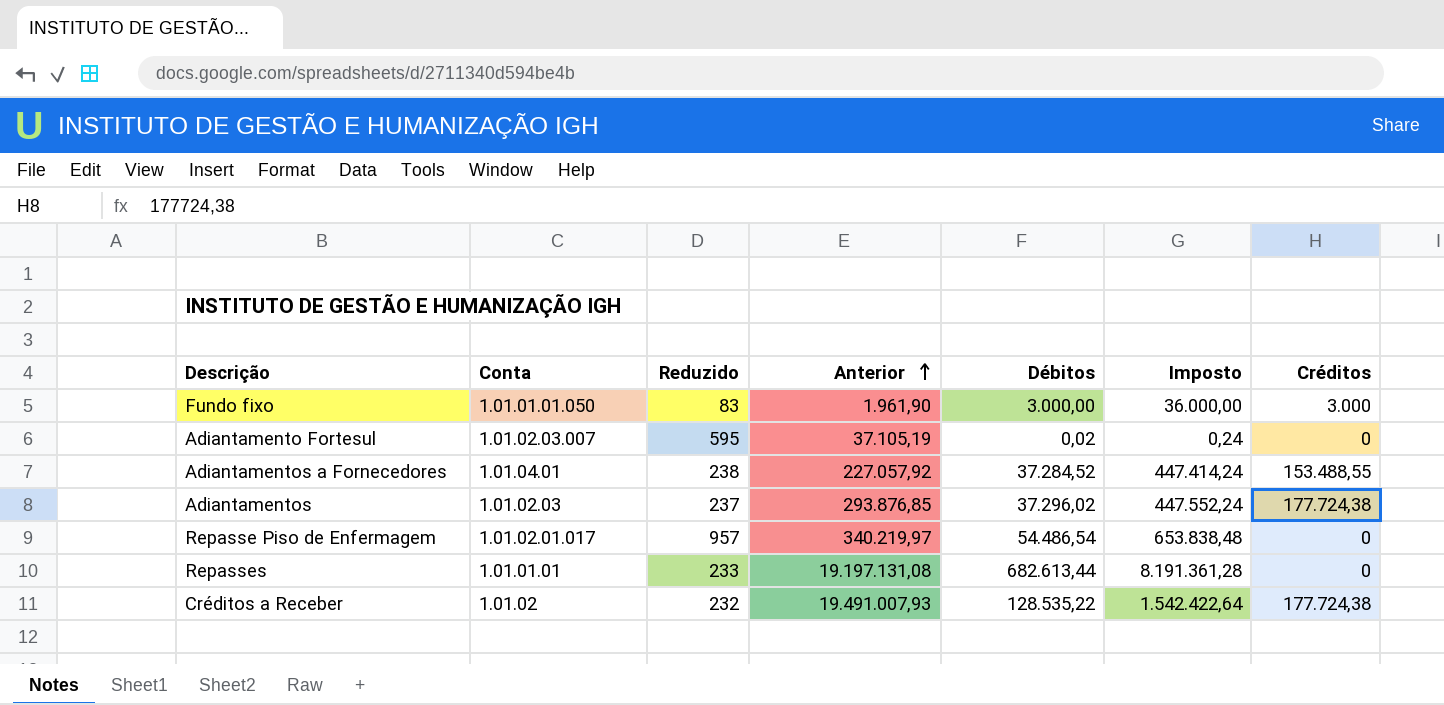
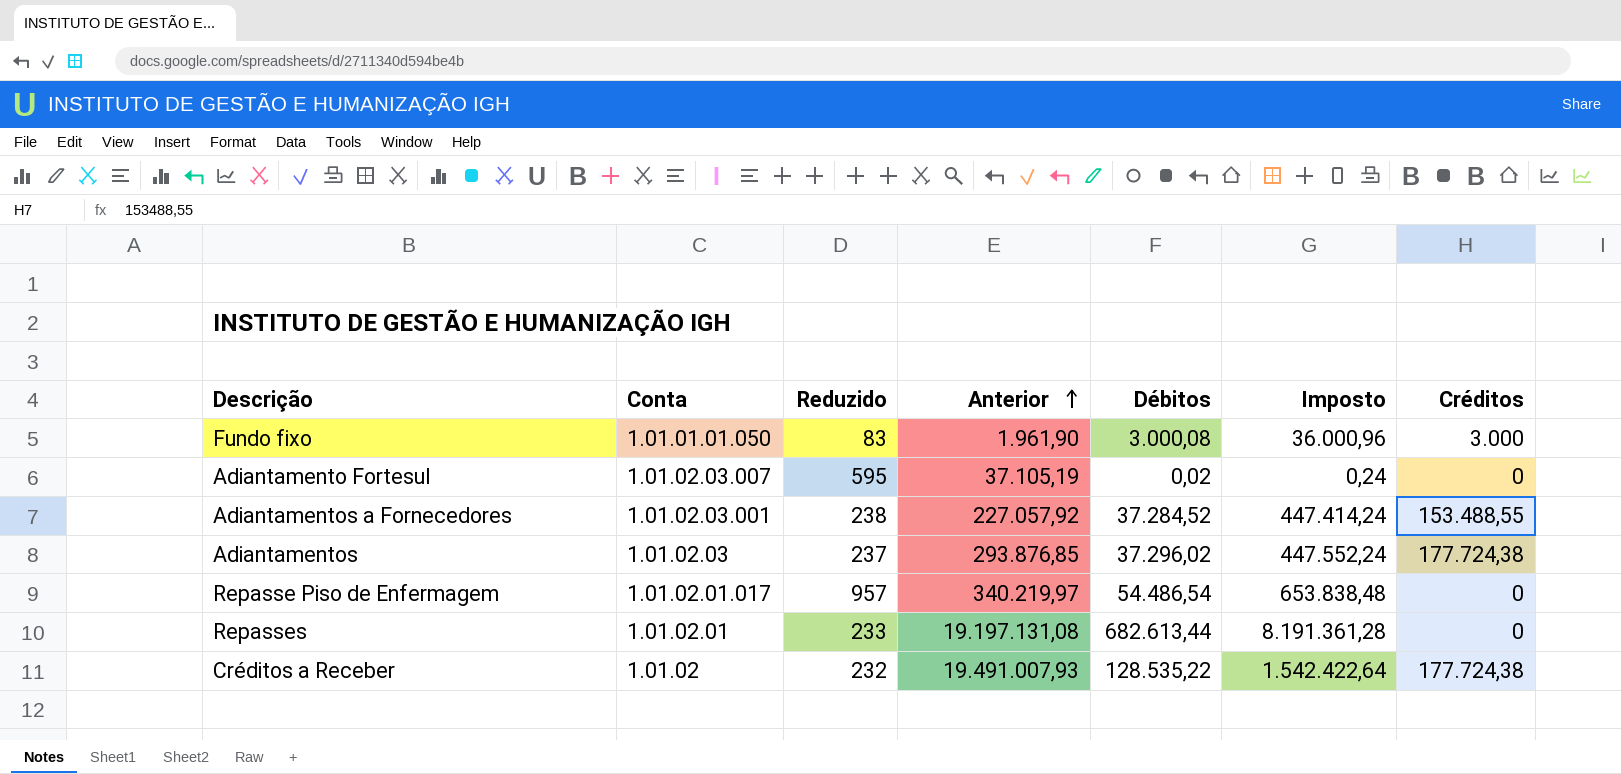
Fundo fixo | Débitos: 3.000,00 -> 3.000,08
Fundo fixo | Imposto: 36.000,00 -> 36.000,96
Adiantamentos a Fornecedores | Conta: 1.01.04.01 -> 1.01.02.03.001
Repasses | Conta: 1.01.01.01 -> 1.01.02.01

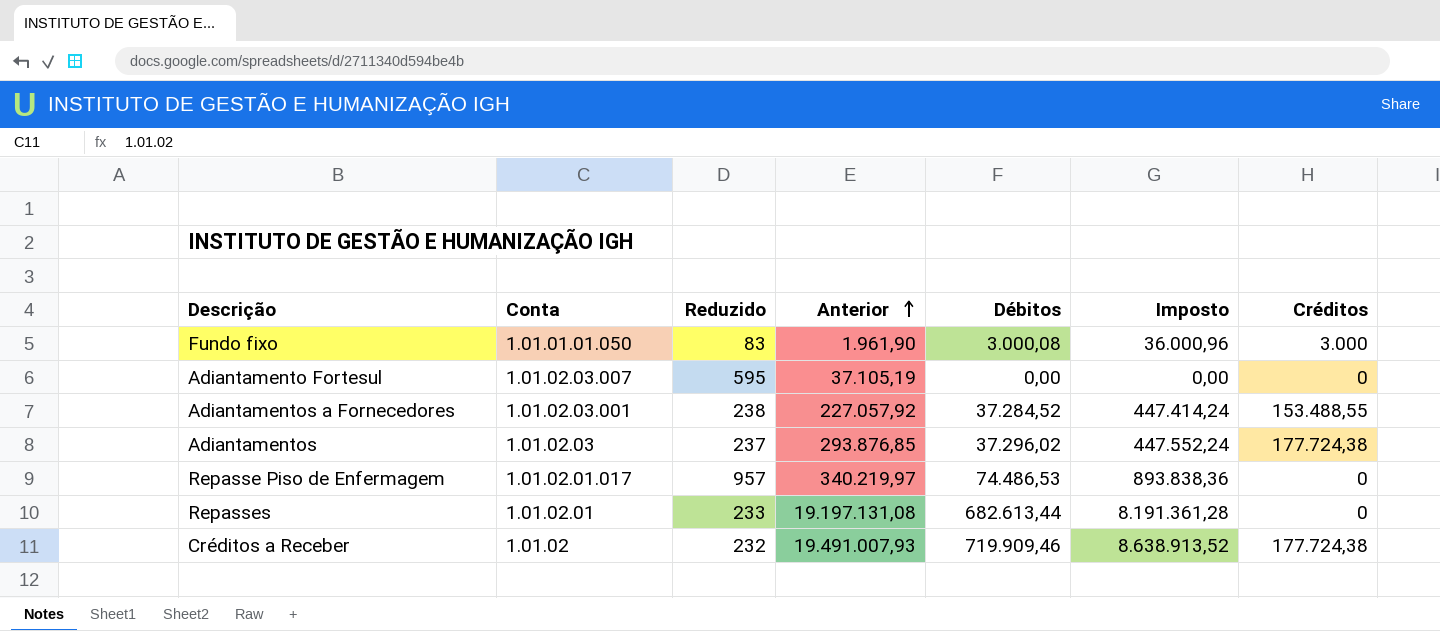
Adiantamento Fortesul | Débitos: 0,02 -> 0,00
Adiantamento Fortesul | Imposto: 0,24 -> 0,00
Repasse Piso de Enfermagem | Débitos: 54.486,54 -> 74.486,53
Repasse Piso de Enfermagem | Imposto: 653.838,48 -> 893.838,36
Créditos a Receber | Débitos: 128.535,22 -> 719.909,46
Créditos a Receber | Imposto: 1.542.422,64 -> 8.638.913,52

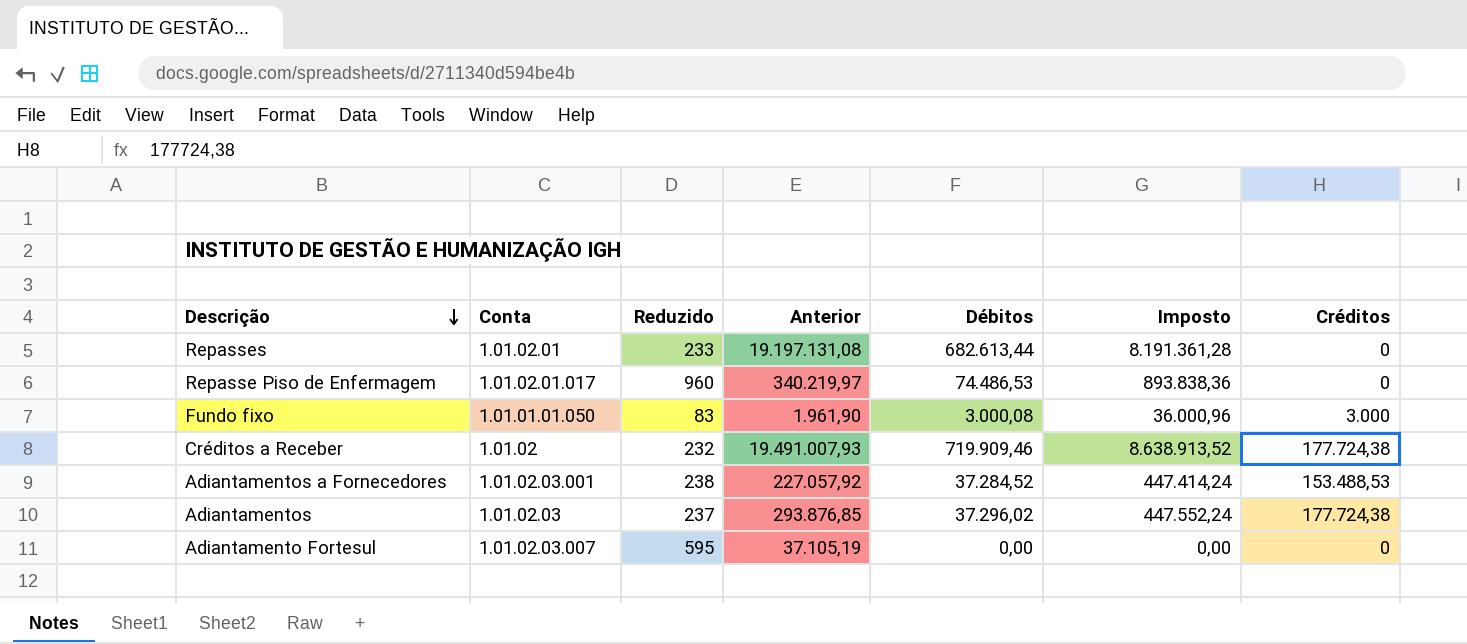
row order: Anterior ascending -> Descrição descending
Repasse Piso de Enfermagem | Reduzido: 957 -> 960
Adiantamentos a Fornecedores | Créditos: 153.488,55 -> 153.488,53

